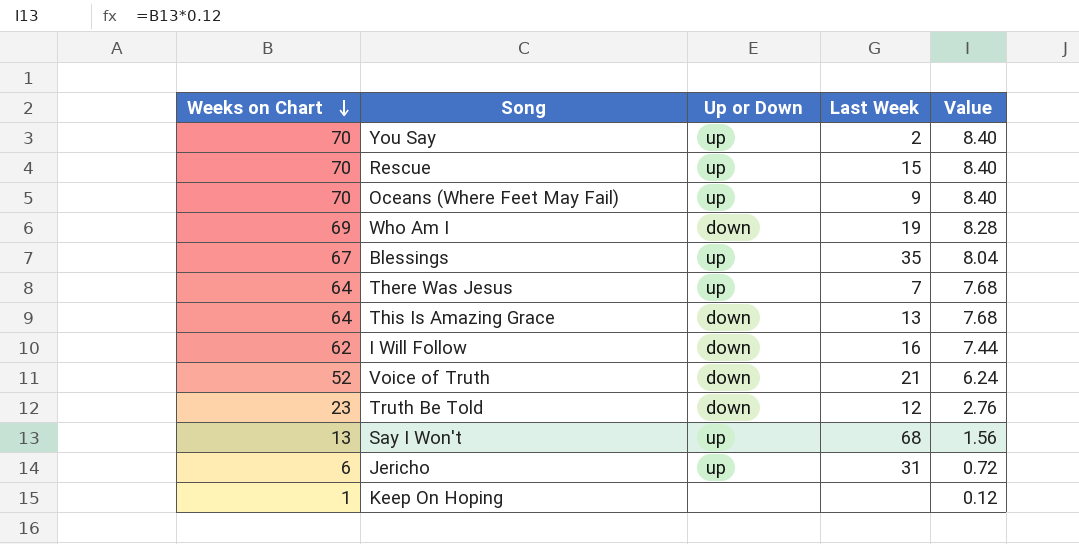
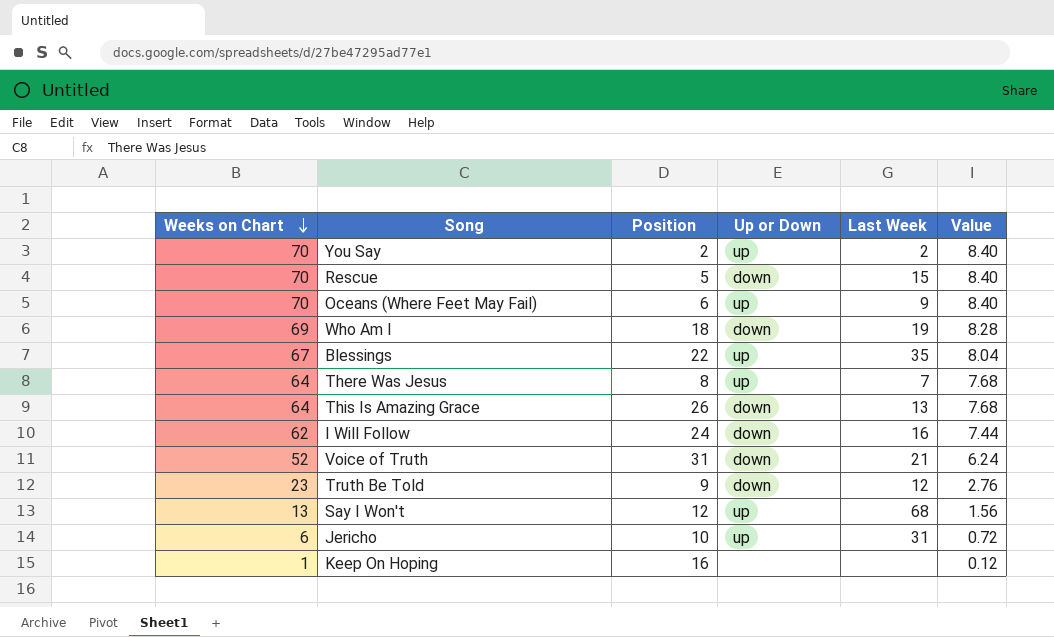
column Position | position: none -> 3
Rescue | Up or Down: up -> down

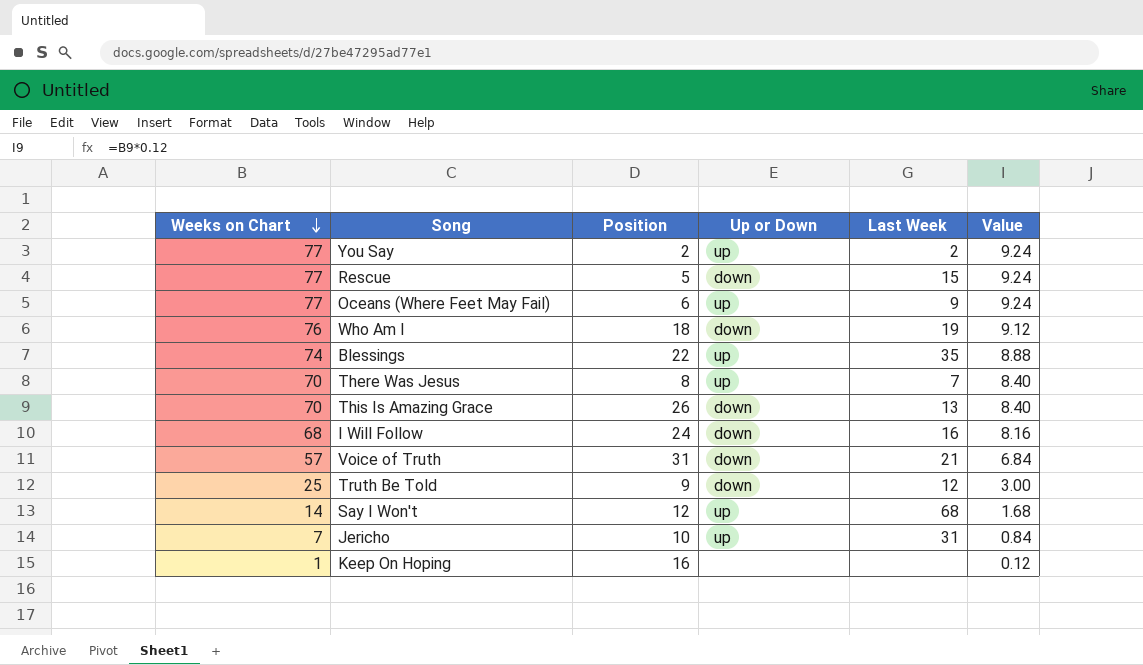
You Say | Weeks on Chart: 70 -> 77
You Say | Value: 8.40 -> 9.24
Rescue | Weeks on Chart: 70 -> 77
Rescue | Value: 8.40 -> 9.24
Oceans (Where Feet May Fail) | Weeks on Chart: 70 -> 77
Oceans (Where Feet May Fail) | Value: 8.40 -> 9.24
Who Am I | Weeks on Chart: 69 -> 76
Who Am I | Value: 8.28 -> 9.12
Blessings | Weeks on Chart: 67 -> 74
Blessings | Value: 8.04 -> 8.88
There Was Jesus | Weeks on Chart: 64 -> 70
There Was Jesus | Value: 7.68 -> 8.40
This Is Amazing Grace | Weeks on Chart: 64 -> 70
This Is Amazing Grace | Value: 7.68 -> 8.40
I Will Follow | Weeks on Chart: 62 -> 68
I Will Follow | Value: 7.44 -> 8.16
Voice of Truth | Weeks on Chart: 52 -> 57
Voice of Truth | Value: 6.24 -> 6.84
Truth Be Told | Weeks on Chart: 23 -> 25
Truth Be Told | Value: 2.76 -> 3.00
Say I Won't | Weeks on Chart: 13 -> 14
Say I Won't | Value: 1.56 -> 1.68
Jericho | Weeks on Chart: 6 -> 7
Jericho | Value: 0.72 -> 0.84

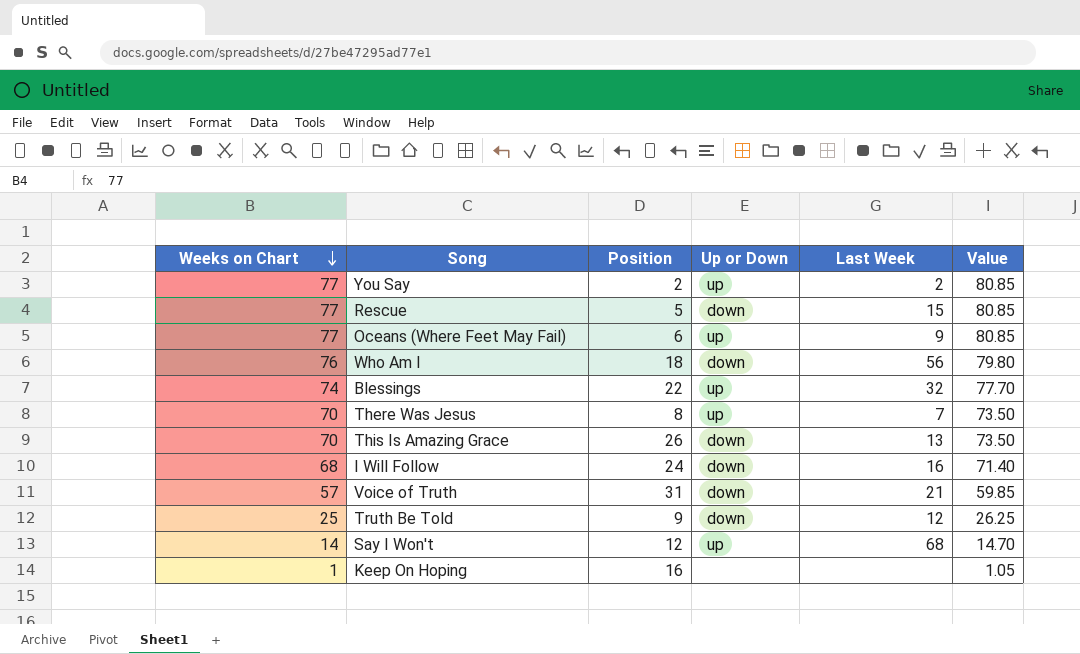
column Value | formula: [Weeks on Chart] * 0.12 -> [Weeks on Chart] * 1.05
row Jericho: 7 | 10 | up | 31 | 0.84 -> none
Who Am I | Last Week: 19 -> 56
Blessings | Last Week: 35 -> 32

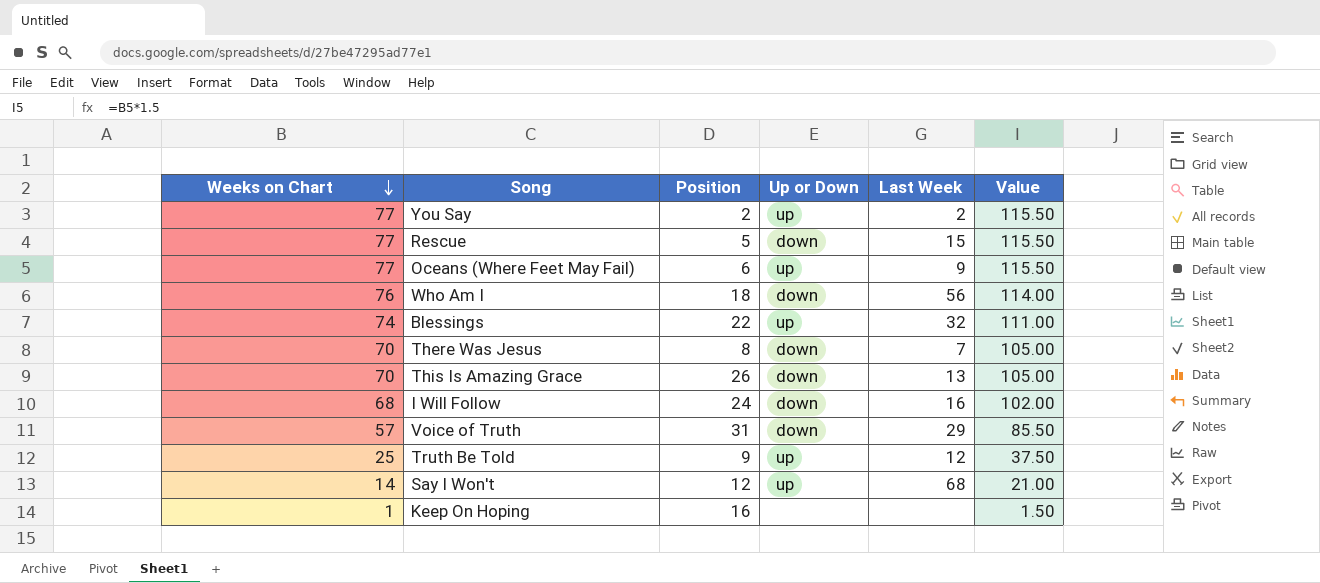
column Value | formula: [Weeks on Chart] * 1.05 -> [Weeks on Chart] * 1.5
There Was Jesus | Up or Down: up -> down
Voice of Truth | Last Week: 21 -> 29
Truth Be Told | Up or Down: down -> up

